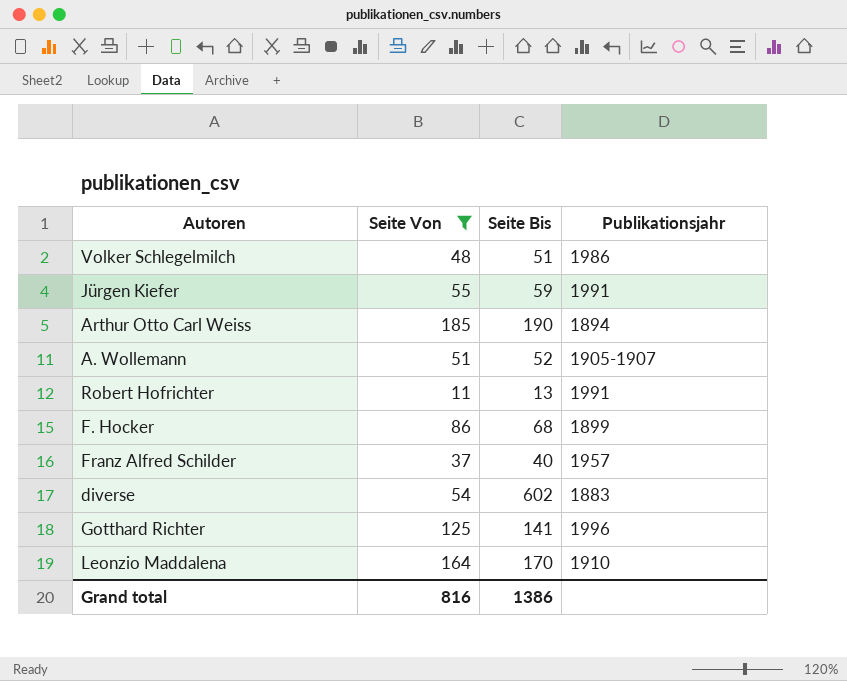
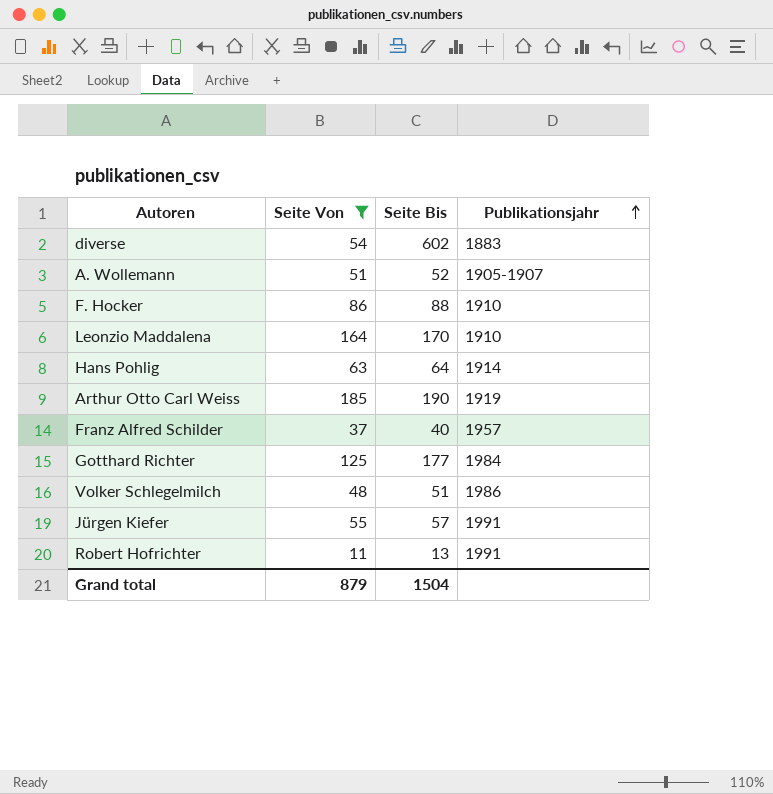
row order: none -> Publikationsjahr ascending
F. Hocker | Seite Bis: 68 -> 88
F. Hocker | Publikationsjahr: 1899 -> 1910
row Hans Pohlig: none -> 63 | 64 | 1914
Arthur Otto Carl Weiss | Publikationsjahr: 1894 -> 1919
Gotthard Richter | Seite Bis: 141 -> 177
Gotthard Richter | Publikationsjahr: 1996 -> 1984
Jürgen Kiefer | Seite Bis: 59 -> 57
Grand total | Seite Von: 816 -> 879
Grand total | Seite Bis: 1386 -> 1504

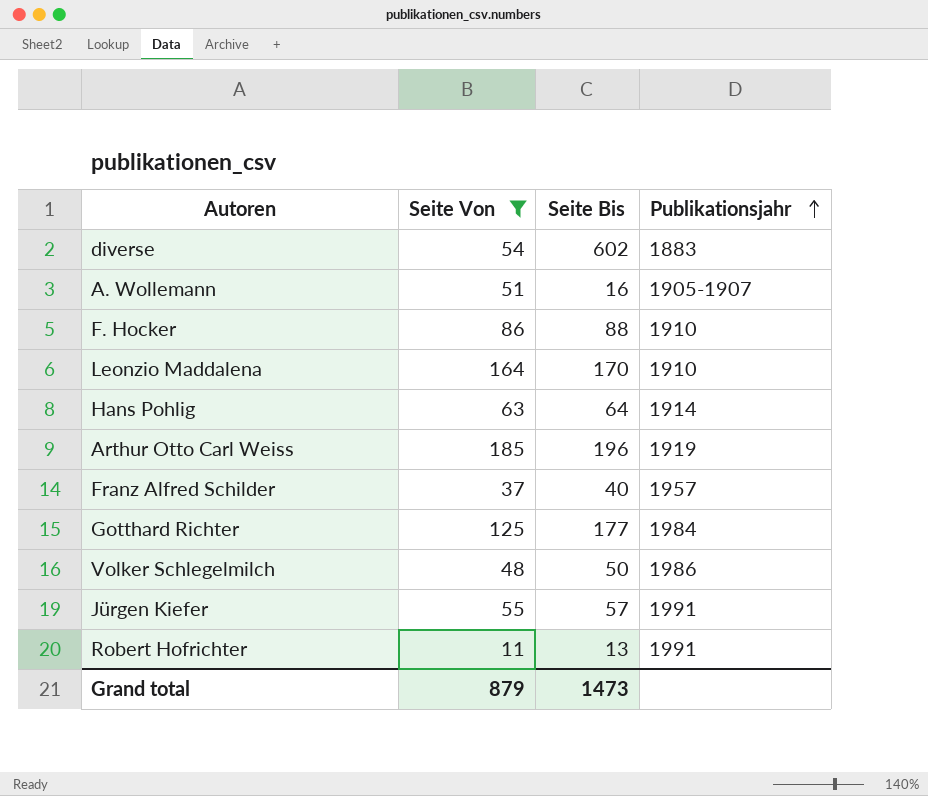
A. Wollemann | Seite Bis: 52 -> 16
Arthur Otto Carl Weiss | Seite Bis: 190 -> 196
Volker Schlegelmilch | Seite Bis: 51 -> 50
Grand total | Seite Bis: 1504 -> 1473

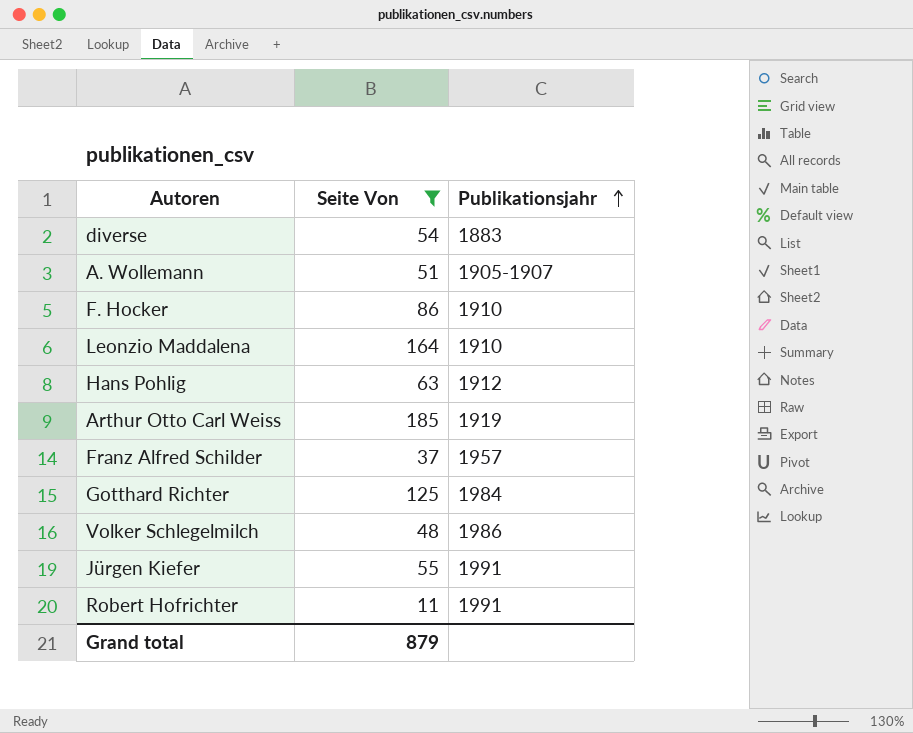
column Seite Bis | position: 3 -> none
Hans Pohlig | Publikationsjahr: 1914 -> 1912

